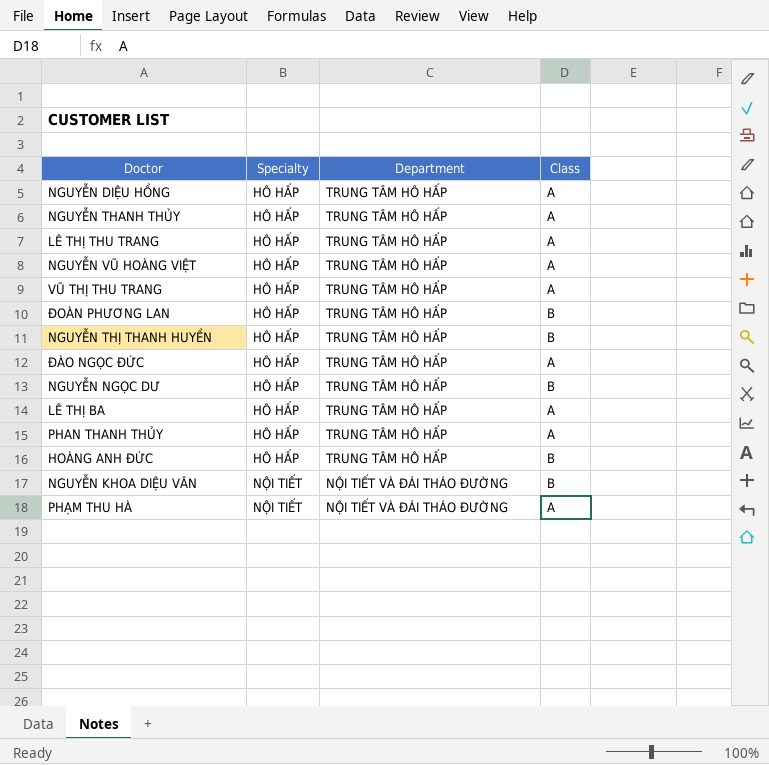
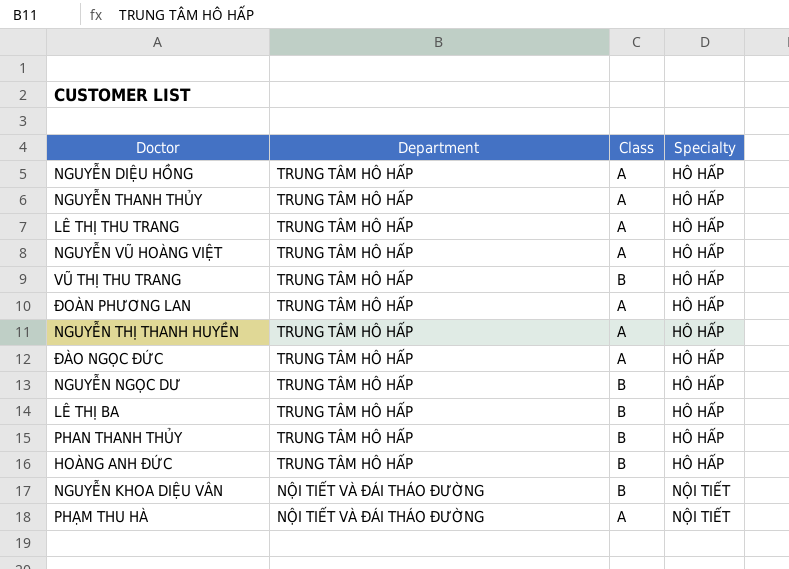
column Specialty | position: 2 -> 4
VŨ THỊ THU TRANG | Class: A -> B
ĐOÀN PHƯƠNG LAN | Class: B -> A
NGUYỄN THỊ THANH HUYỀN | Class: B -> A
LÊ THỊ BA | Class: A -> B
PHAN THANH THỦY | Class: A -> B

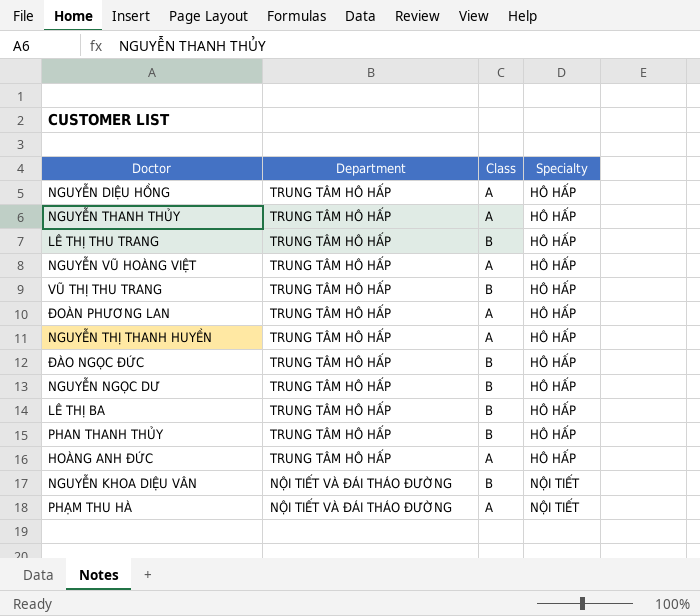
LÊ THỊ THU TRANG | Class: A -> B
ĐÀO NGỌC ĐỨC | Class: A -> B
HOÀNG ANH ĐỨC | Class: B -> A

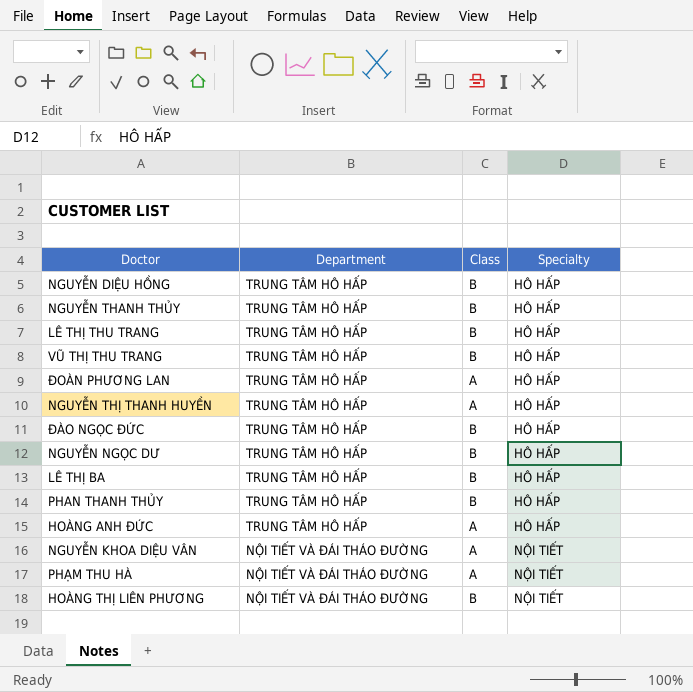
row NGUYỄN VŨ HOÀNG VIỆT: TRUNG TÂM HÔ HẤP | A | HÔ HẤP -> none
NGUYỄN DIỆU HỒNG | Class: A -> B
NGUYỄN THANH THỦY | Class: A -> B
NGUYỄN KHOA DIỆU VÂN | Class: B -> A
row HOÀNG THỊ LIÊN PHƯƠNG: none -> NỘI TIẾT VÀ ĐÁI THÁO ĐƯỜNG | B | NỘI TIẾT

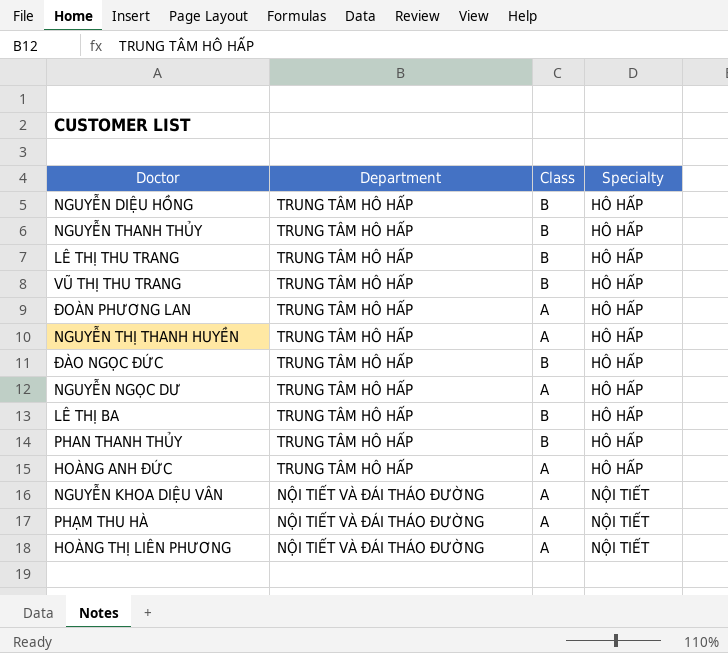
NGUYỄN NGỌC DƯ | Class: B -> A
HOÀNG THỊ LIÊN PHƯƠNG | Class: B -> A

